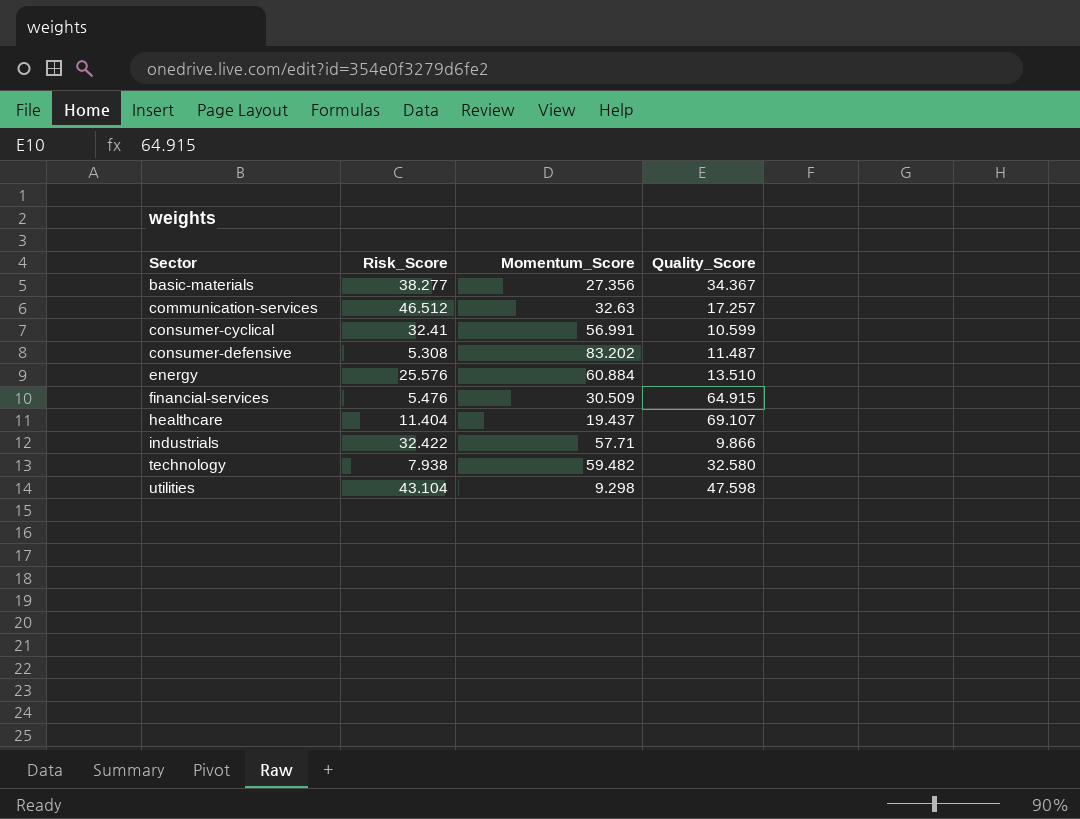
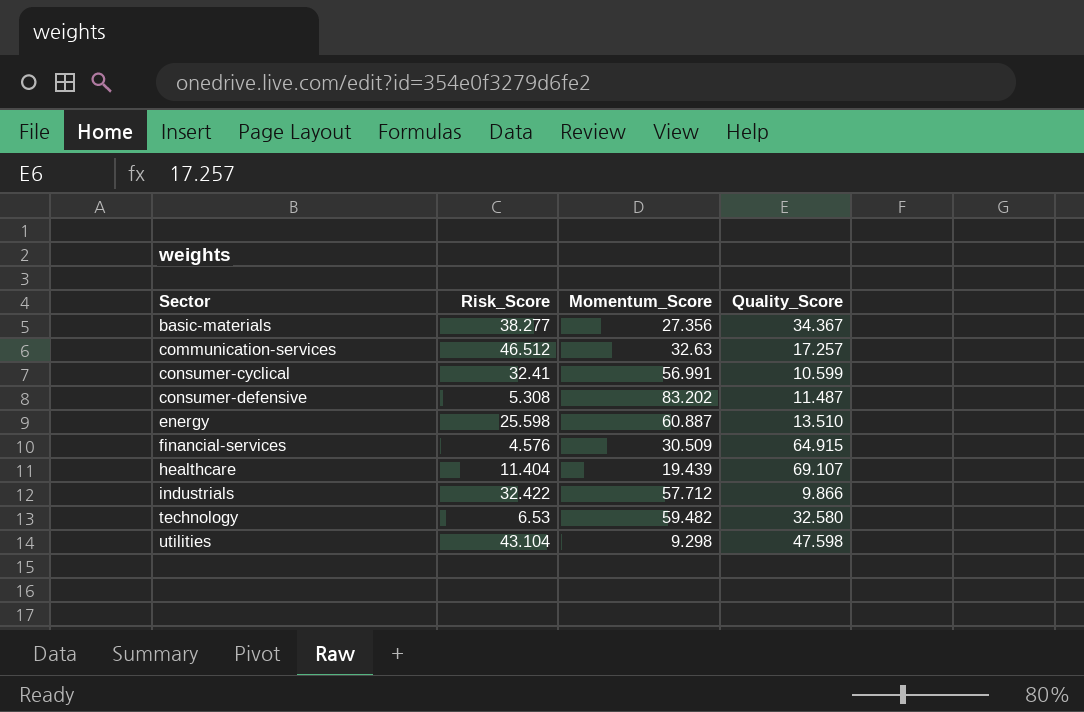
energy | Risk_Score: 25.576 -> 25.598
energy | Momentum_Score: 60.884 -> 60.887
financial-services | Risk_Score: 5.476 -> 4.576
healthcare | Momentum_Score: 19.437 -> 19.439
industrials | Momentum_Score: 57.71 -> 57.712
technology | Risk_Score: 7.938 -> 6.53

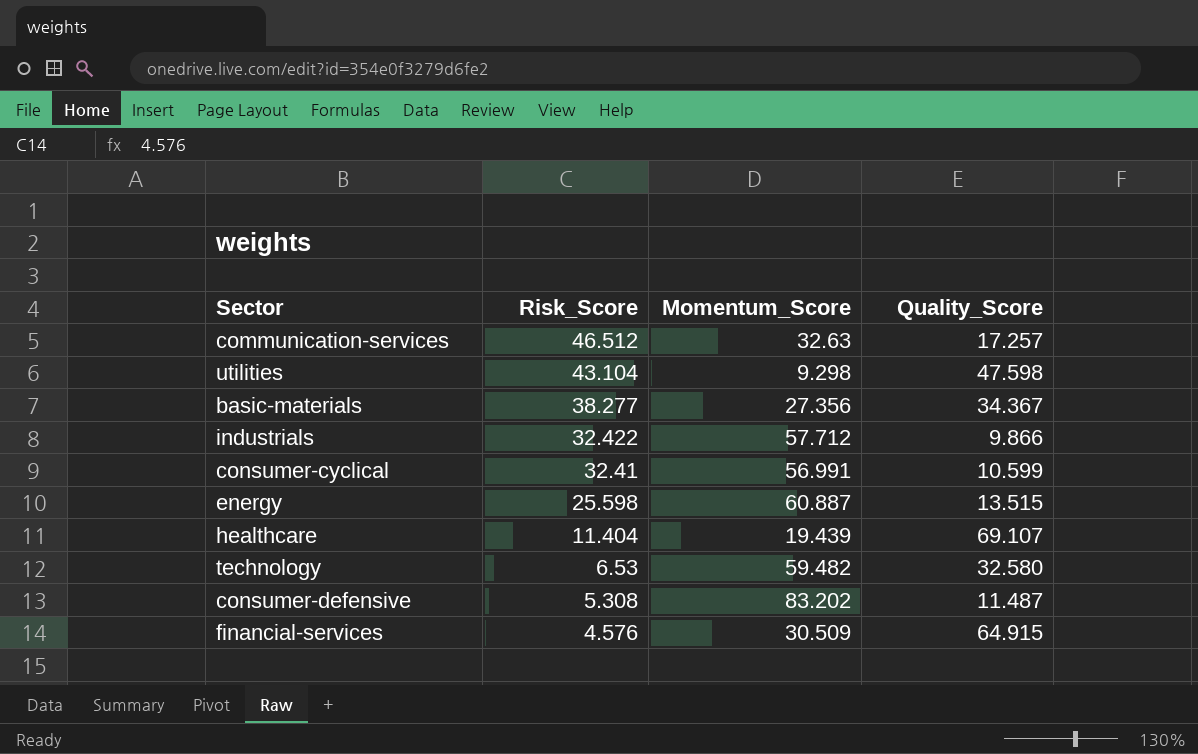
row order: Sector ascending -> Risk_Score descending
energy | Quality_Score: 13.510 -> 13.515

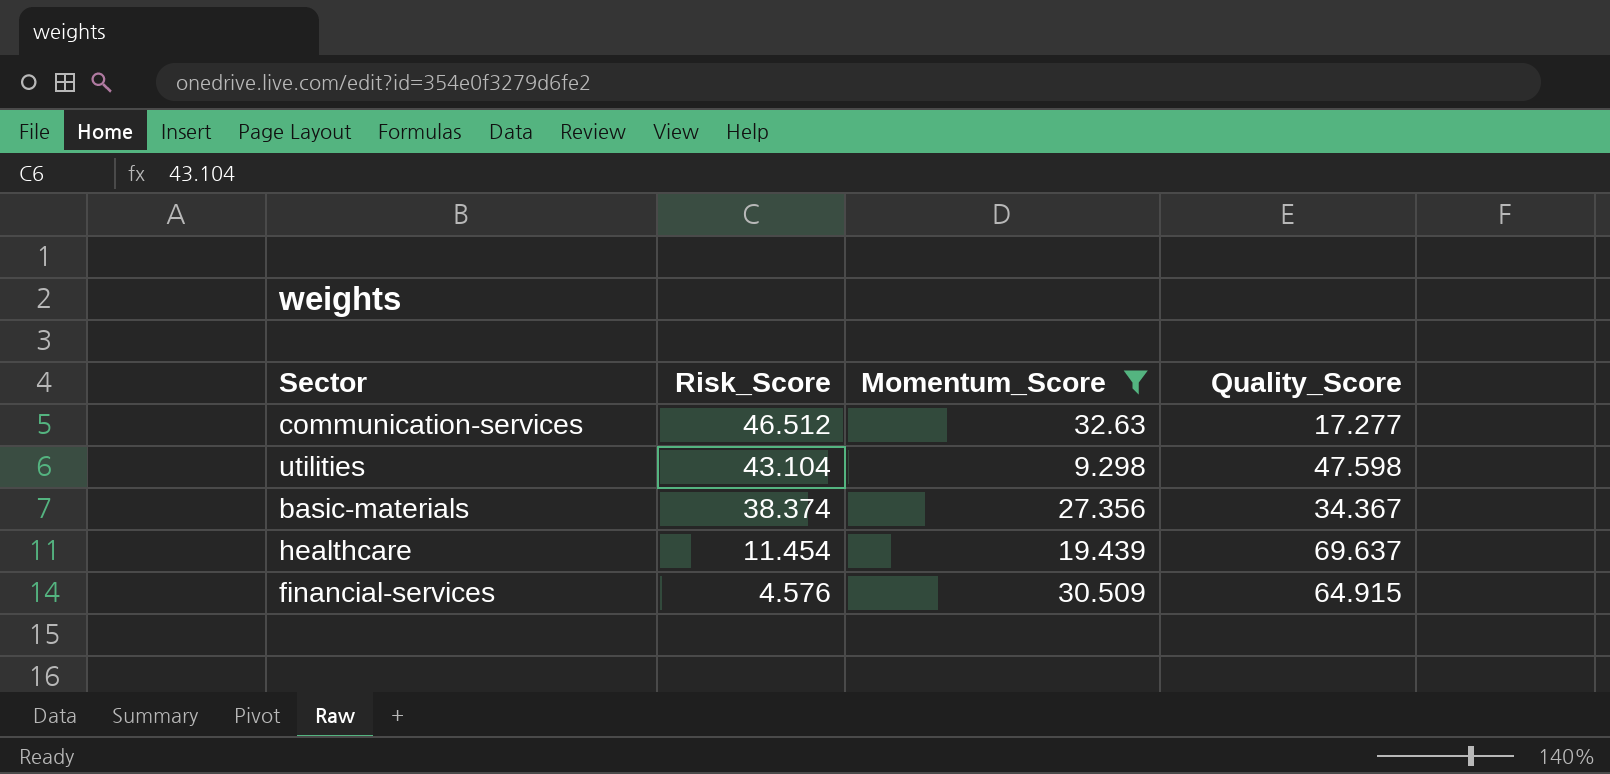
filter: none -> Momentum_Score <= 32.63
communication-services | Quality_Score: 17.257 -> 17.277
basic-materials | Risk_Score: 38.277 -> 38.374
healthcare | Risk_Score: 11.404 -> 11.454
healthcare | Quality_Score: 69.107 -> 69.637

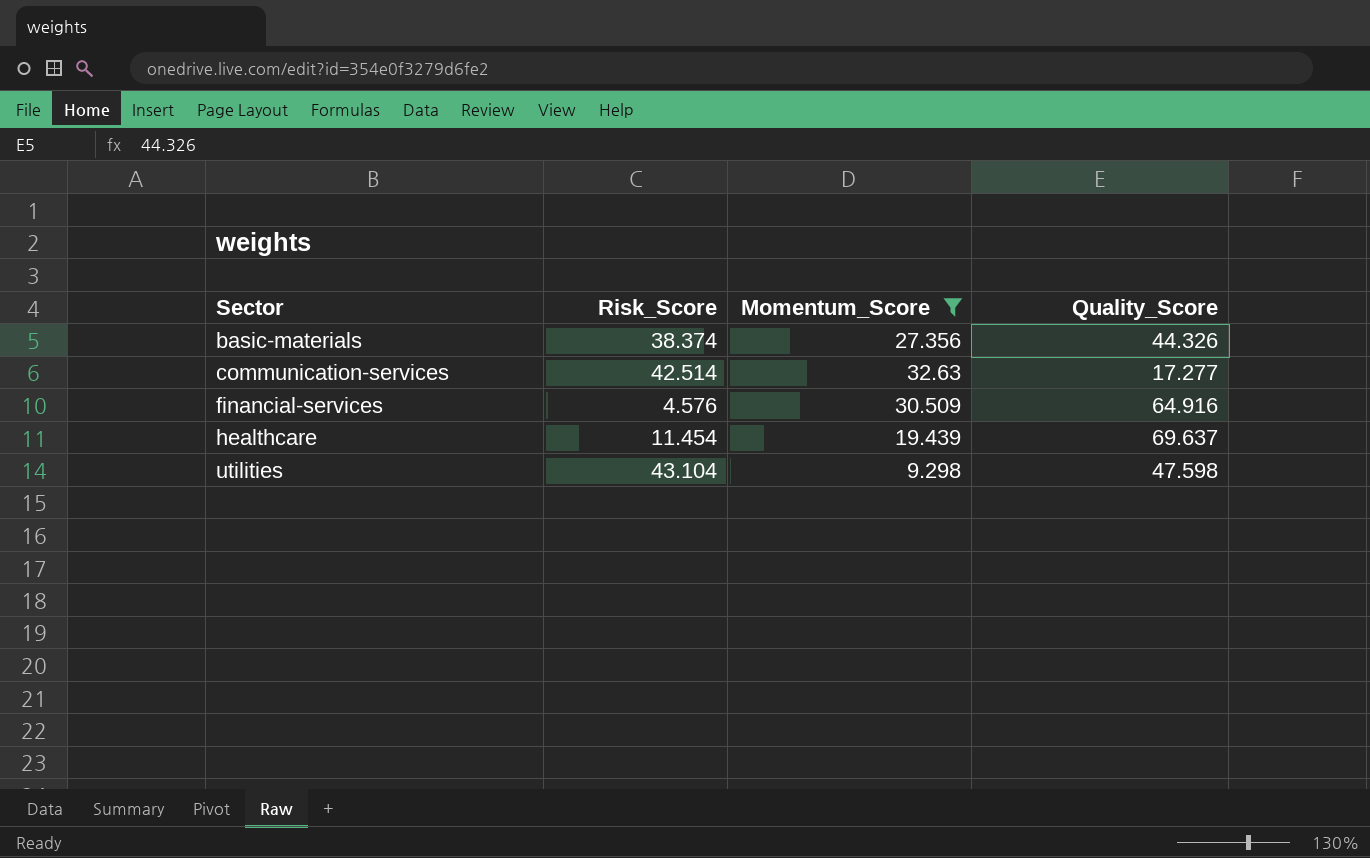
row order: Risk_Score descending -> Sector ascending
basic-materials | Quality_Score: 34.367 -> 44.326
communication-services | Risk_Score: 46.512 -> 42.514
financial-services | Quality_Score: 64.915 -> 64.916

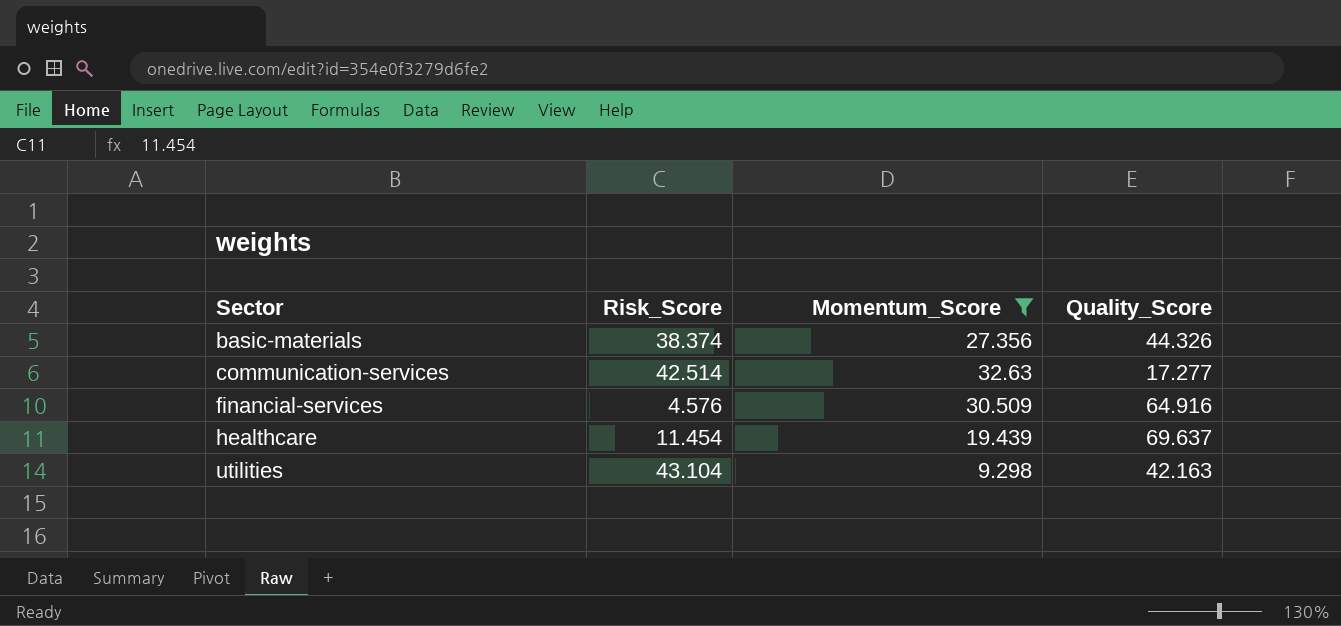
utilities | Quality_Score: 47.598 -> 42.163

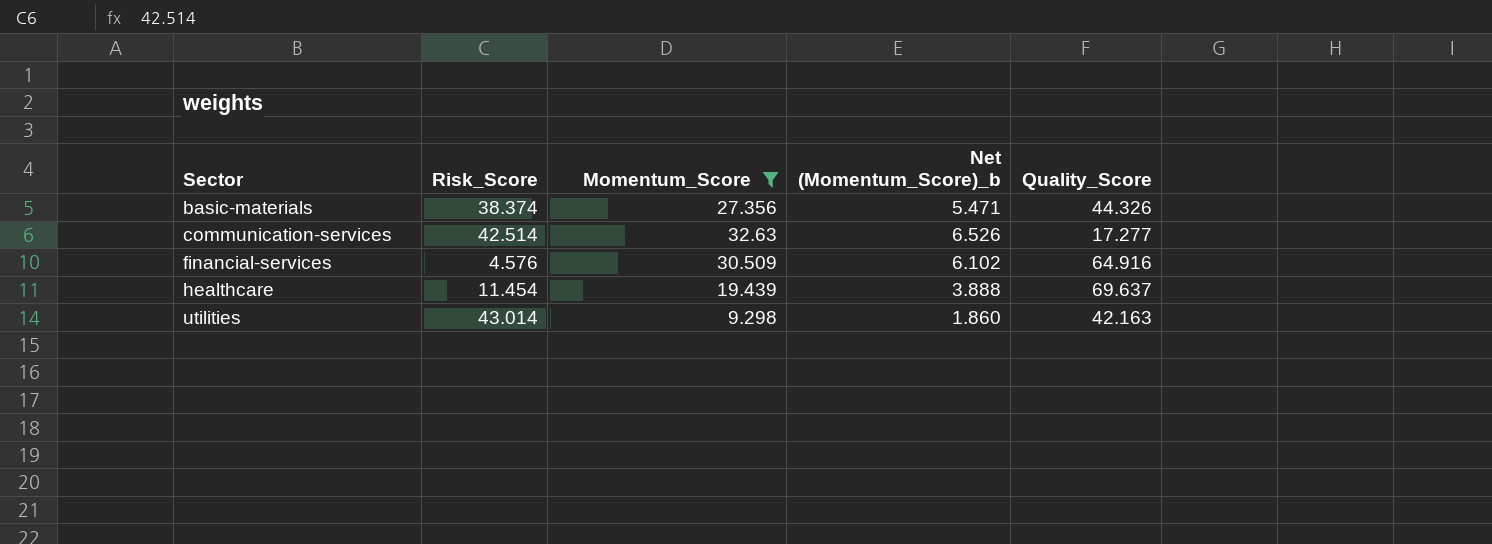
column Net (Momentum_Score)_b | formula: none -> [Momentum_Score] * 0.2
utilities | Risk_Score: 43.104 -> 43.014

